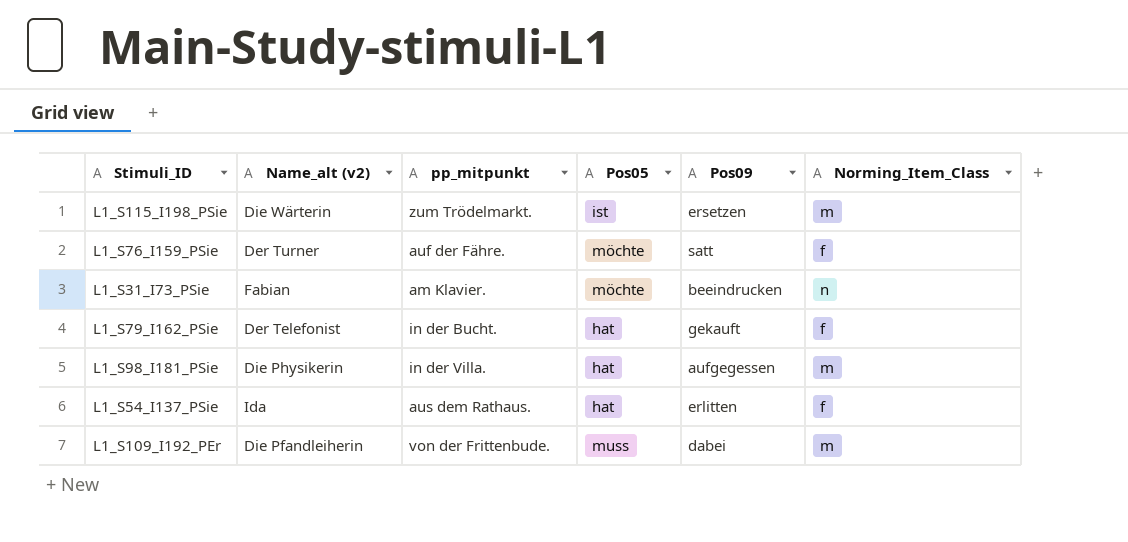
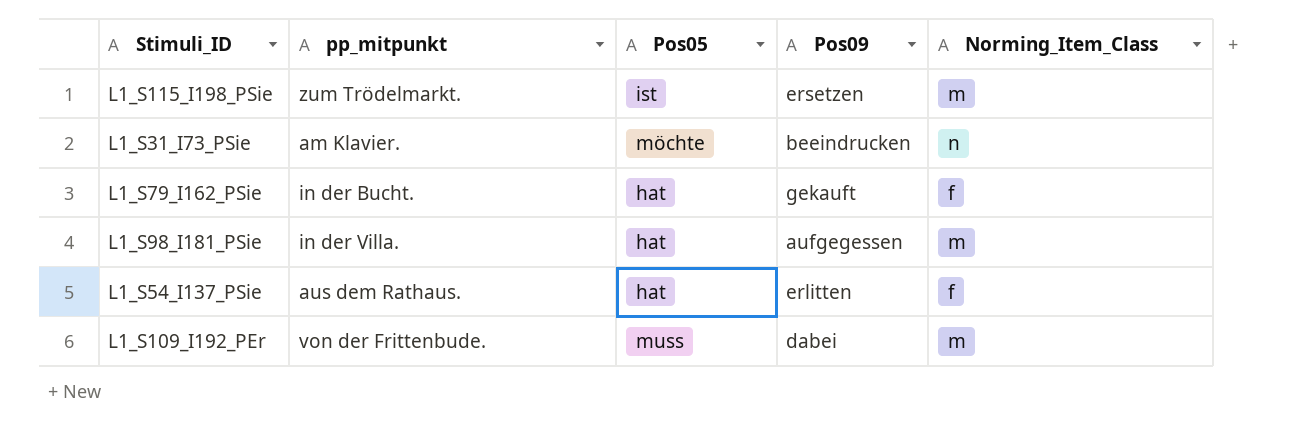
column Name_alt (v2) | position: 2 -> none
row L1_S76_I159_PSie: Der Turner | auf der Fähre. | möchte | satt | f -> none

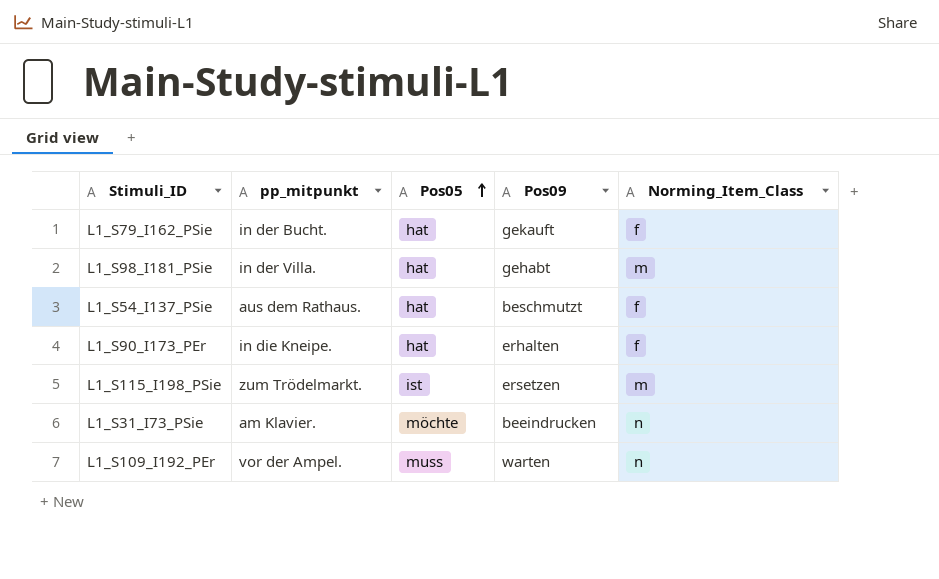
row order: none -> Pos05 ascending
L1_S98_I181_PSie | Pos09: aufgegessen -> gehabt
L1_S54_I137_PSie | Pos09: erlitten -> beschmutzt
row L1_S90_I173_PEr: none -> in die Kneipe. | hat | erhalten | f
L1_S109_I192_PEr | pp_mitpunkt: von der Frittenbude. -> vor der Ampel.
L1_S109_I192_PEr | Pos09: dabei -> warten
L1_S109_I192_PEr | Norming_Item_Class: m -> n

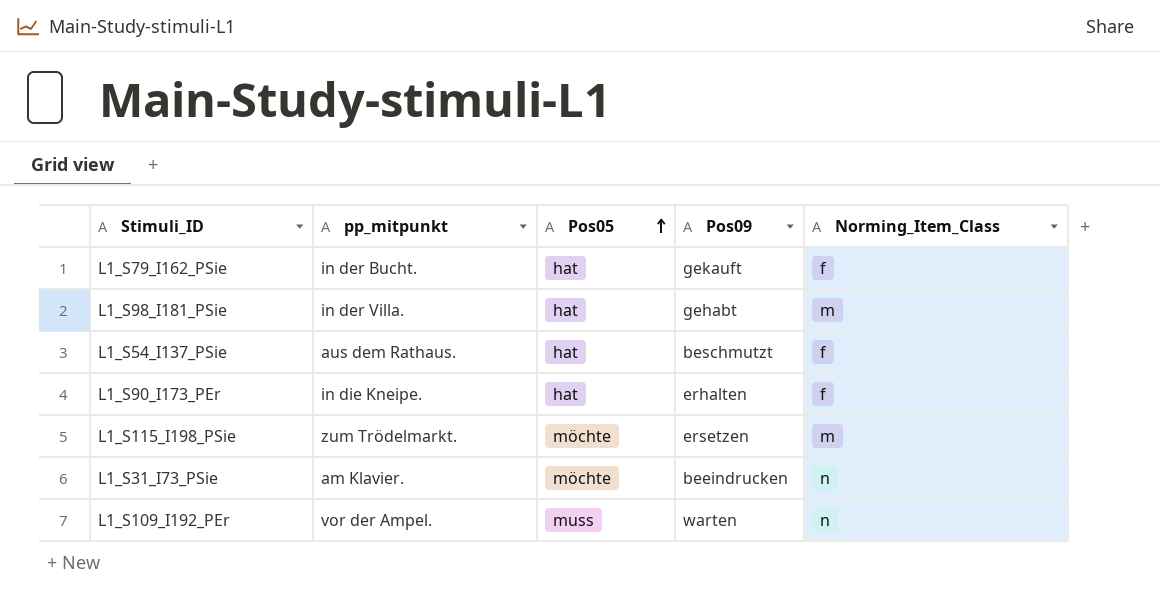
L1_S115_I198_PSie | Pos05: ist -> möchte

